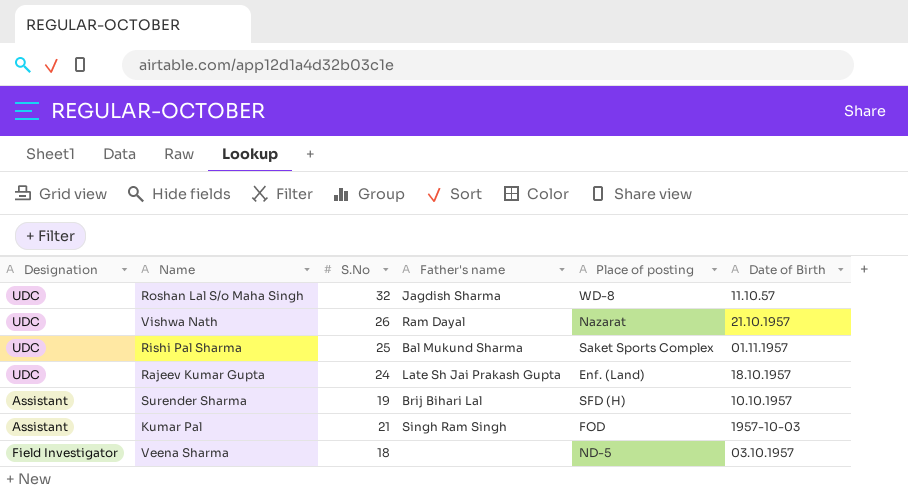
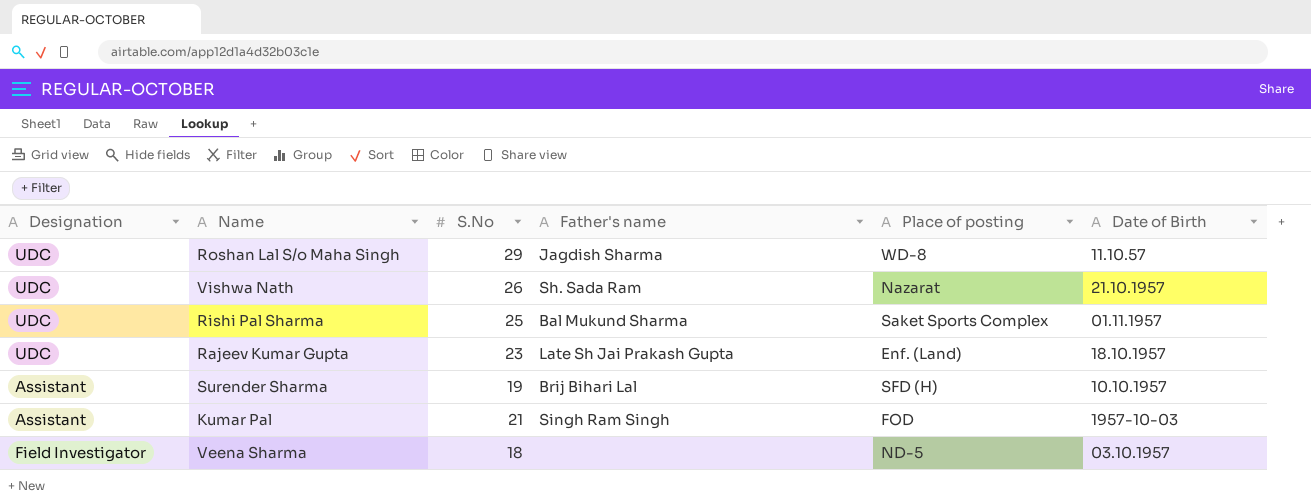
Roshan Lal S/o Maha Singh | S.No: 32 -> 29
Vishwa Nath | Father's name: Ram Dayal -> Sh. Sada Ram
Rajeev Kumar Gupta | S.No: 24 -> 23

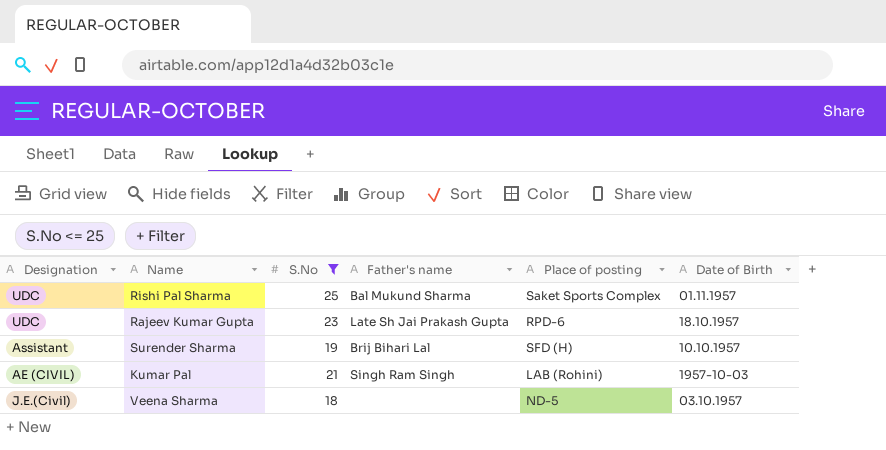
filter: none -> S.No <= 25
Rajeev Kumar Gupta | Place of posting: Enf. (Land) -> RPD-6
Kumar Pal | Designation: Assistant -> AE (CIVIL)
Kumar Pal | Place of posting: FOD -> LAB (Rohini)
Veena Sharma | Designation: Field Investigator -> J.E.(Civil)

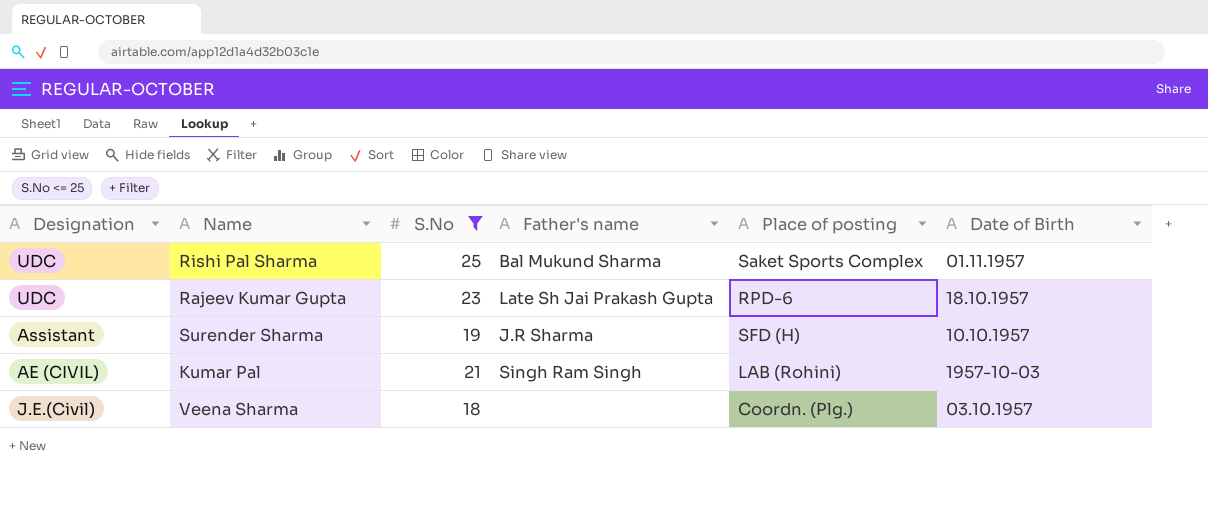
Surender Sharma | Father's name: Brij Bihari Lal -> J.R Sharma
Veena Sharma | Place of posting: ND-5 -> Coordn. (Plg.)

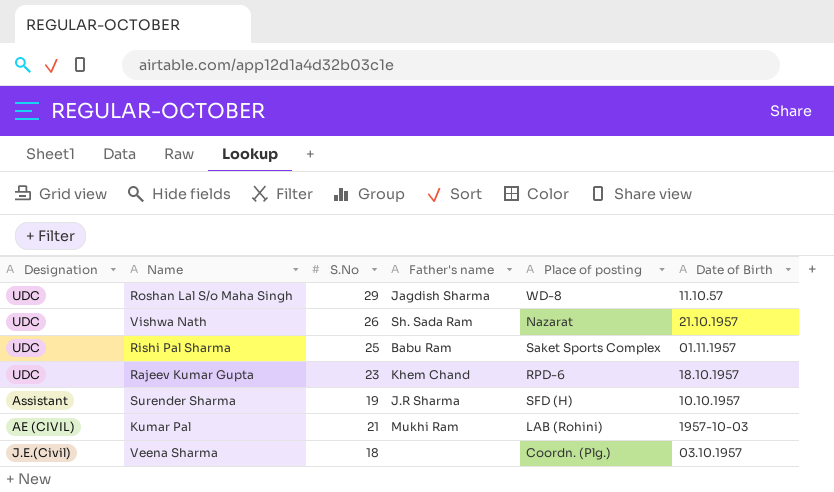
filter: S.No <= 25 -> none
Rishi Pal Sharma | Father's name: Bal Mukund Sharma -> Babu Ram
Rajeev Kumar Gupta | Father's name: Late Sh Jai Prakash Gupta -> Khem Chand
Kumar Pal | Father's name: Singh Ram Singh -> Mukhi Ram

